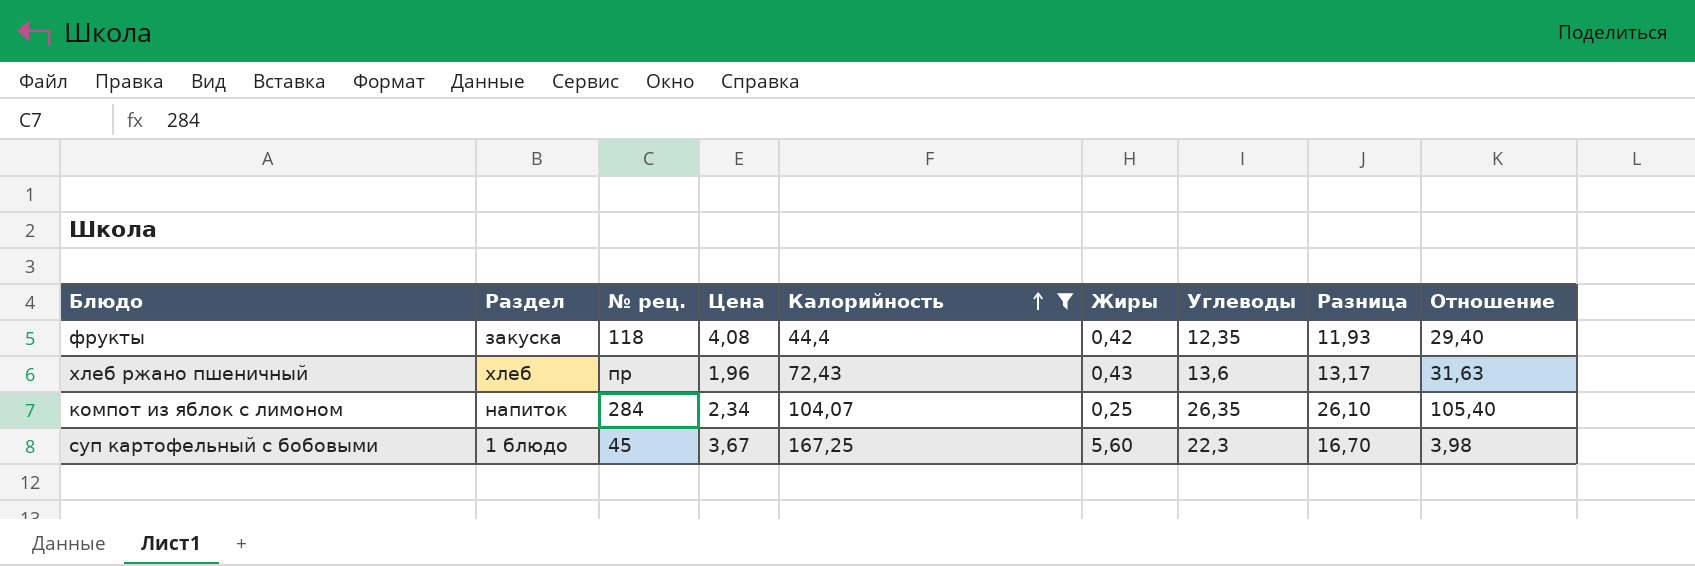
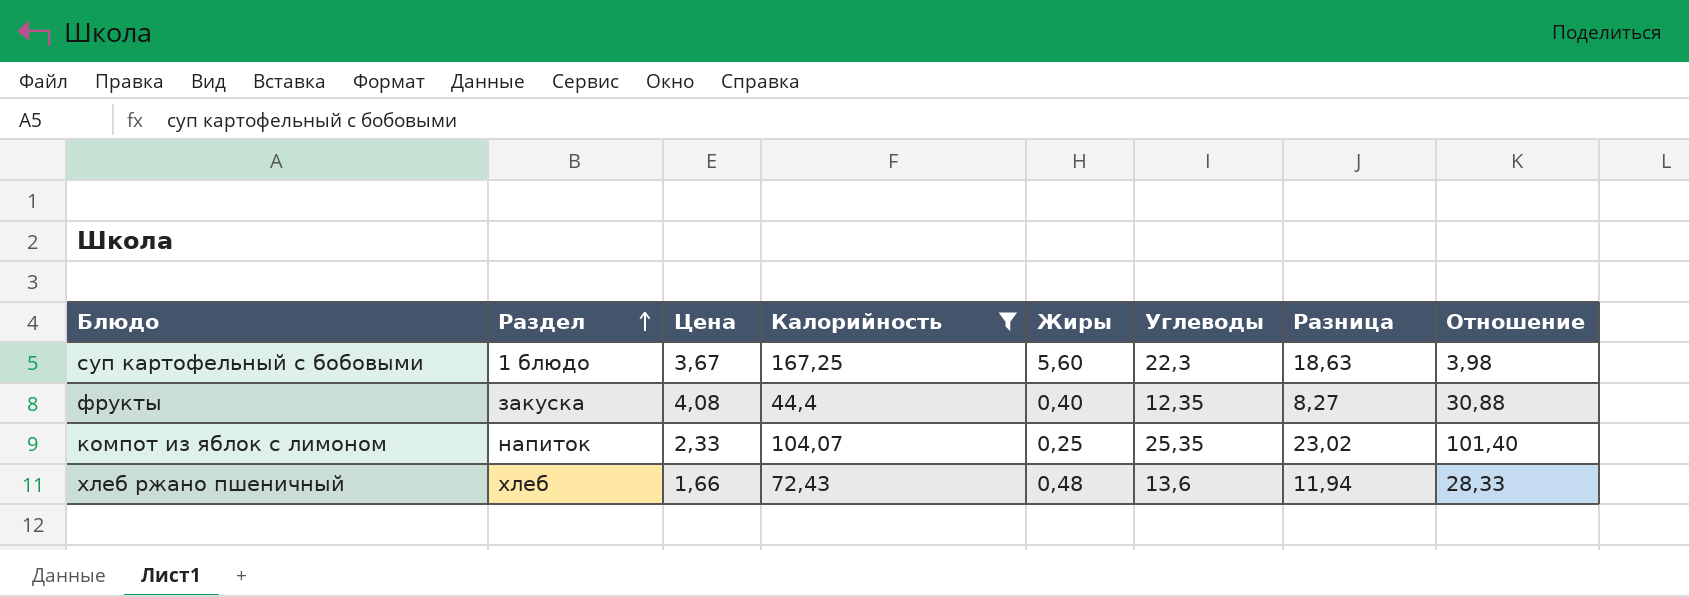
row order: Калорийность ascending -> Раздел ascending
column № рец. | position: 3 -> none
column Разница | formula: [Углеводы] - [Жиры] -> [Углеводы] - [Цена]
фрукты | Жиры: 0,42 -> 0,40
фрукты | Отношение: 29,40 -> 30,88
компот из яблок с лимоном | Цена: 2,34 -> 2,33
компот из яблок с лимоном | Углеводы: 26,35 -> 25,35
компот из яблок с лимоном | Отношение: 105,40 -> 101,40
хлеб ржано пшеничный | Цена: 1,96 -> 1,66
хлеб ржано пшеничный | Жиры: 0,43 -> 0,48
хлеб ржано пшеничный | Отношение: 31,63 -> 28,33

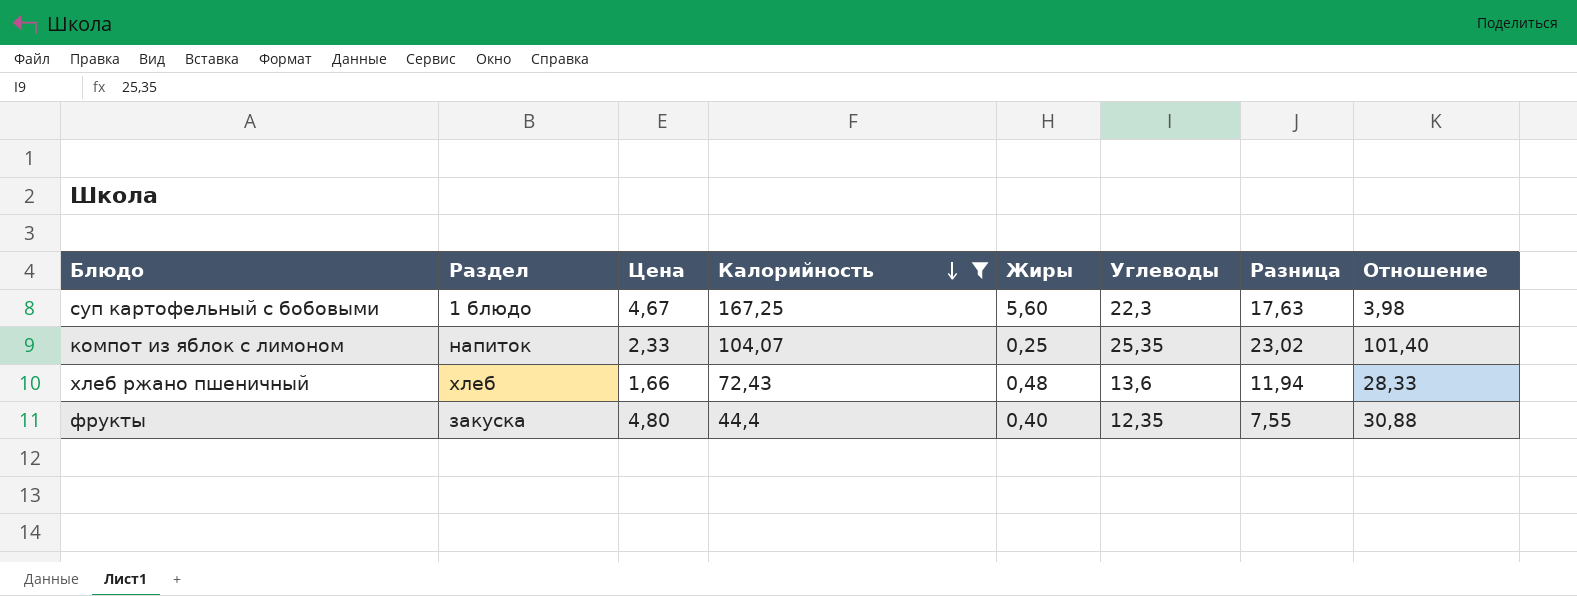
row order: Раздел ascending -> Калорийность descending
суп картофельный с бобовыми | Цена: 3,67 -> 4,67
суп картофельный с бобовыми | Разница: 18,63 -> 17,63
фрукты | Цена: 4,08 -> 4,80
фрукты | Разница: 8,27 -> 7,55

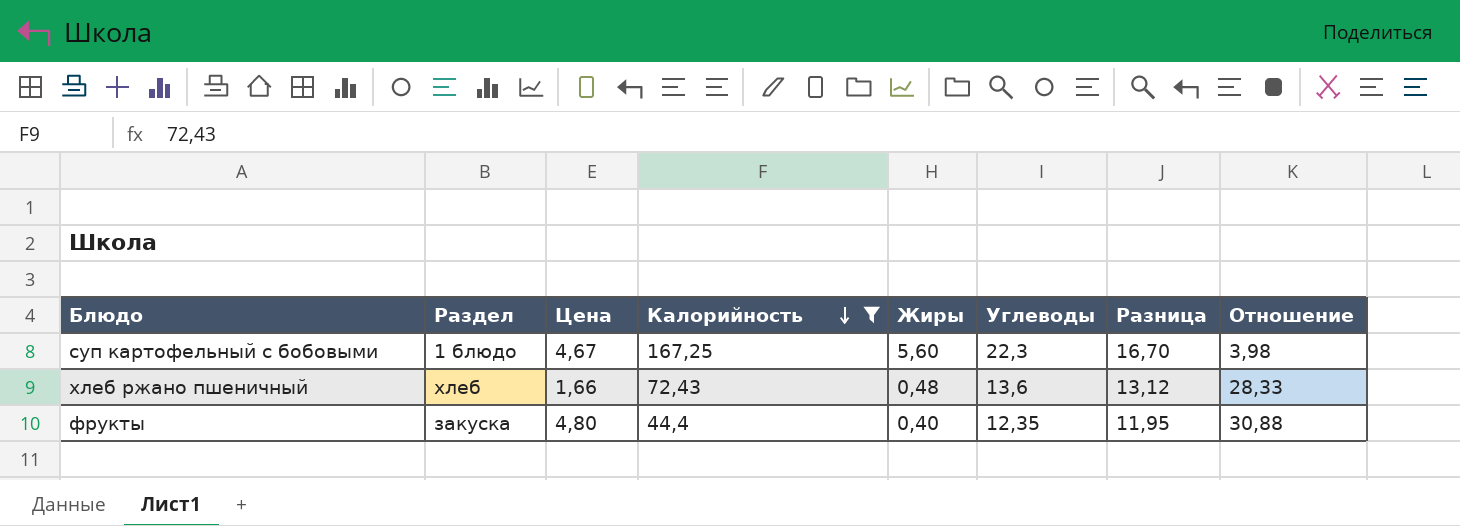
column Разница | formula: [Углеводы] - [Цена] -> [Углеводы] - [Жиры]
row компот из яблок с лимоном: напиток | 2,33 | 104,07 | 0,25 | 25,35 | 23,02 | 101,40 -> none

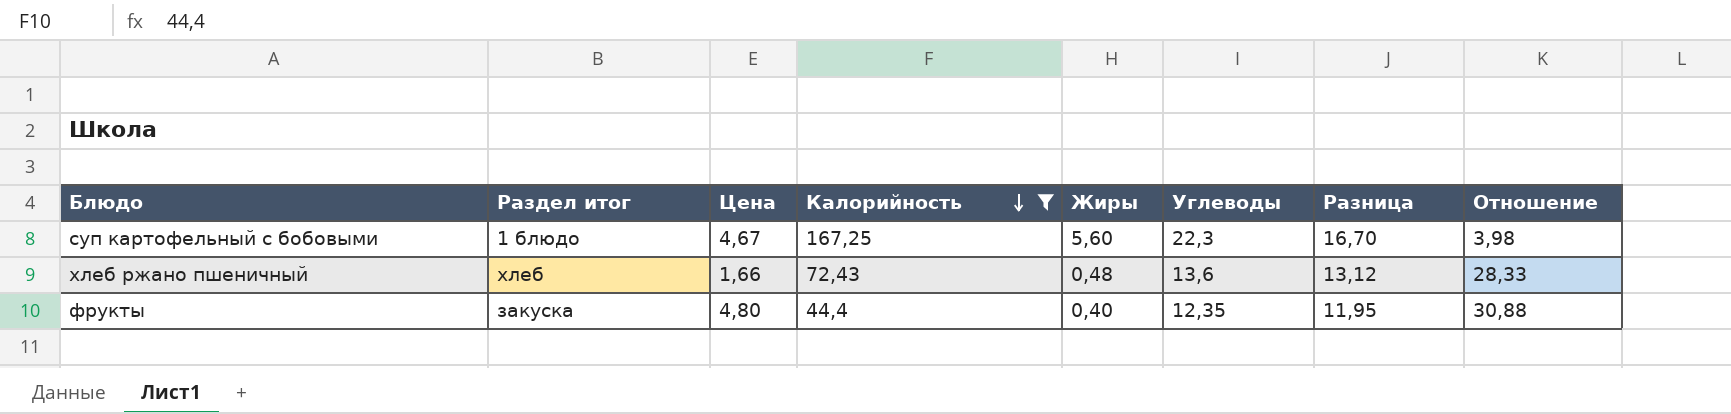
column name: Раздел -> Раздел итог

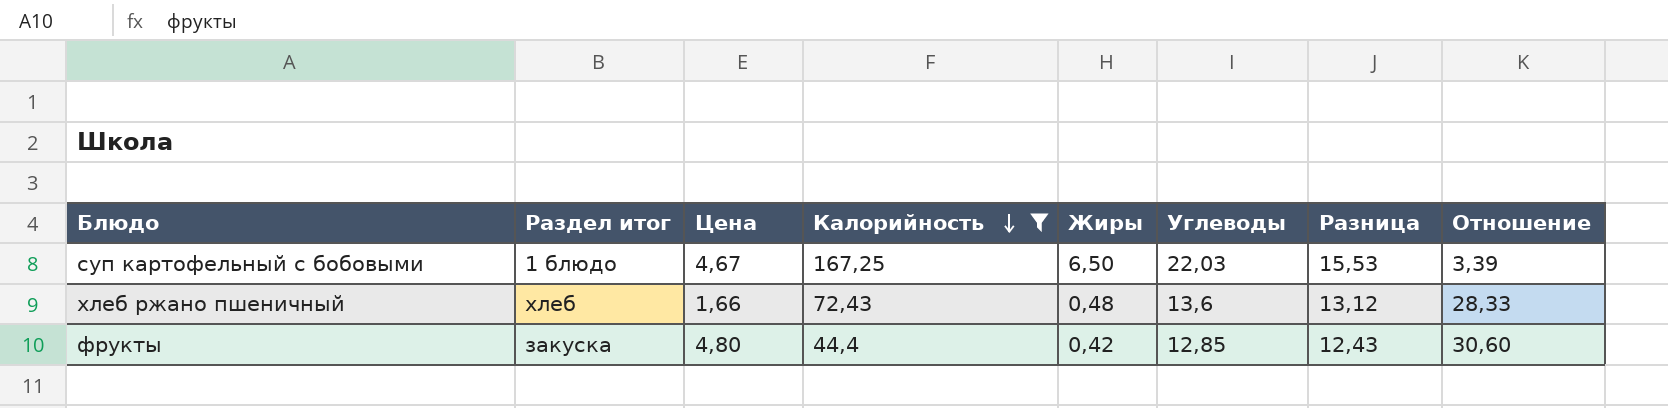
суп картофельный с бобовыми | Жиры: 5,60 -> 6,50
суп картофельный с бобовыми | Углеводы: 22,3 -> 22,03
суп картофельный с бобовыми | Разница: 16,70 -> 15,53
суп картофельный с бобовыми | Отношение: 3,98 -> 3,39
фрукты | Жиры: 0,40 -> 0,42
фрукты | Углеводы: 12,35 -> 12,85
фрукты | Разница: 11,95 -> 12,43
фрукты | Отношение: 30,88 -> 30,60

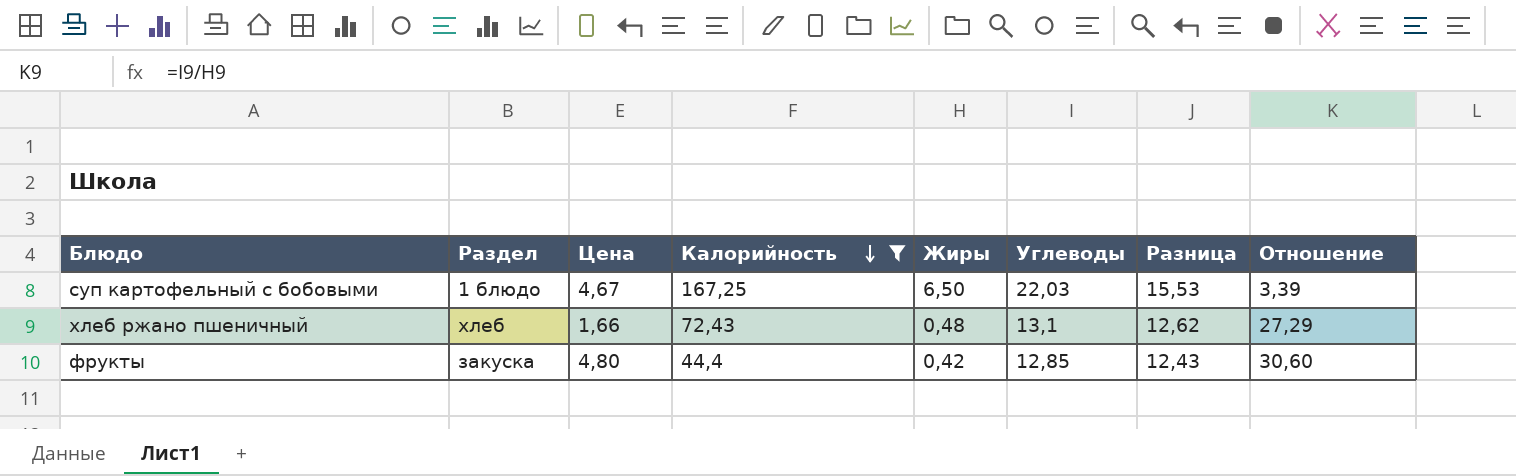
column name: Раздел итог -> Раздел
хлеб ржано пшеничный | Углеводы: 13,6 -> 13,1
хлеб ржано пшеничный | Разница: 13,12 -> 12,62
хлеб ржано пшеничный | Отношение: 28,33 -> 27,29

